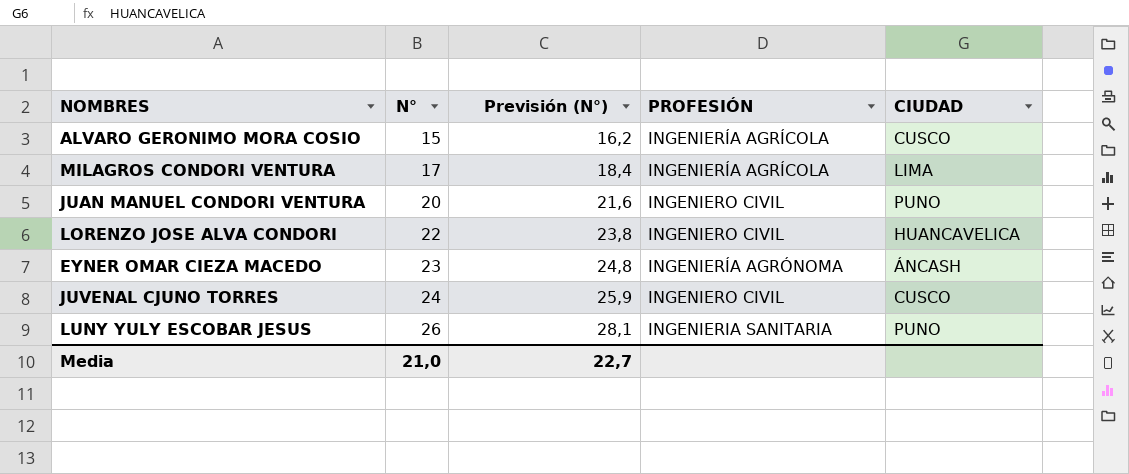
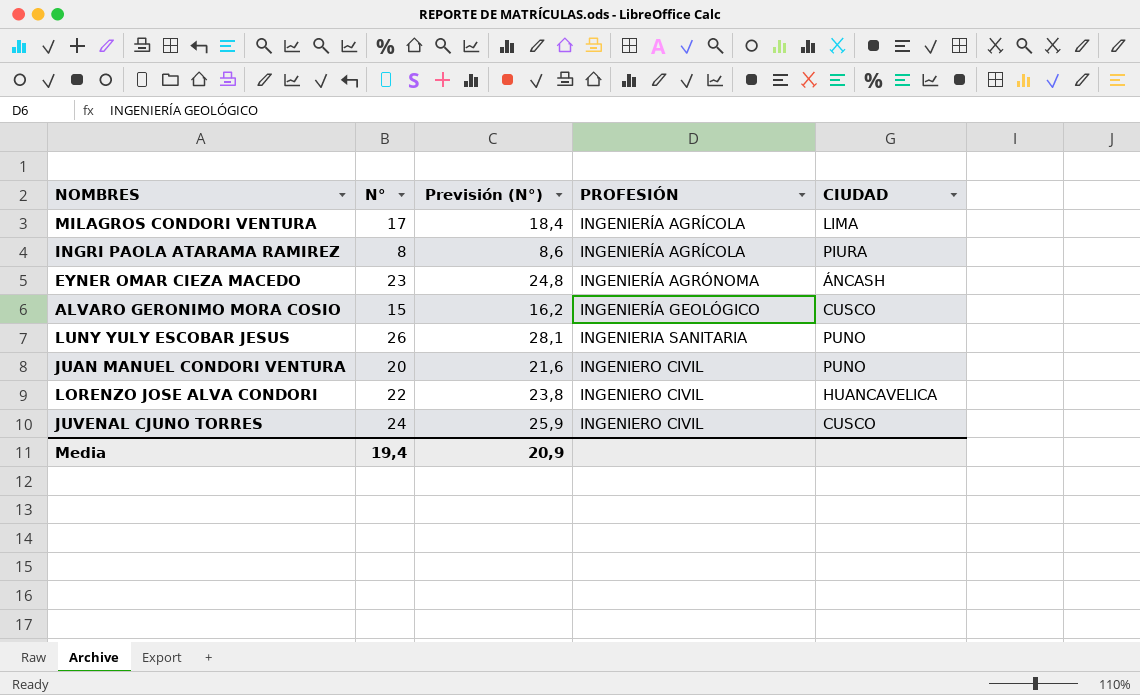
row order: N° ascending -> PROFESIÓN ascending
row INGRI PAOLA ATARAMA RAMIREZ: none -> 8 | 8,6 | INGENIERÍA AGRÍCOLA | PIURA
ALVARO GERONIMO MORA COSIO | PROFESIÓN: INGENIERÍA AGRÍCOLA -> INGENIERÍA GEOLÓGICO
Media | N°: 21,0 -> 19,4
Media | Previsión (N°): 22,7 -> 20,9

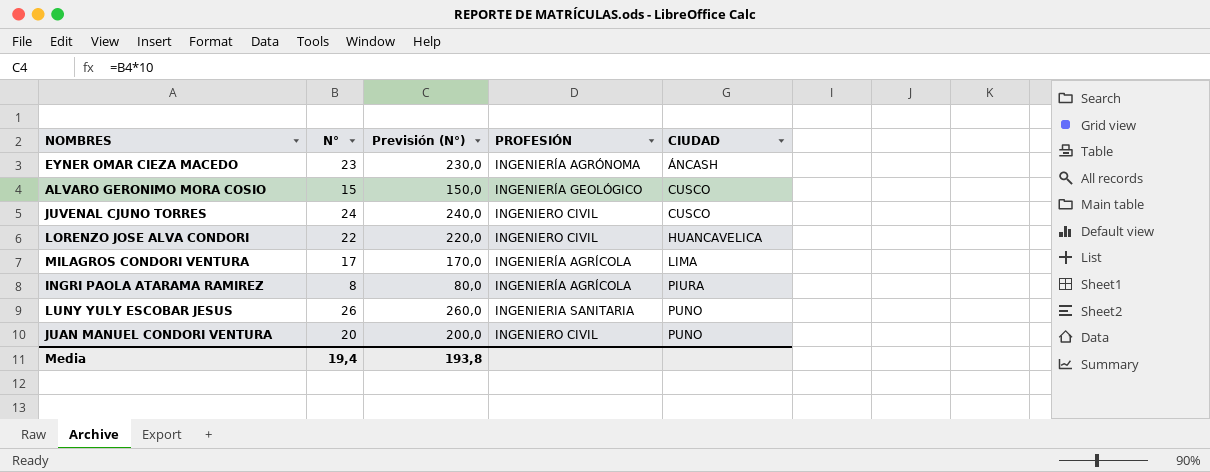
row order: PROFESIÓN ascending -> CIUDAD ascending
column Previsión (N°) | formula: [N°] * 1,08 -> [N°] * 10
Media | Previsión (N°): 20,9 -> 193,8

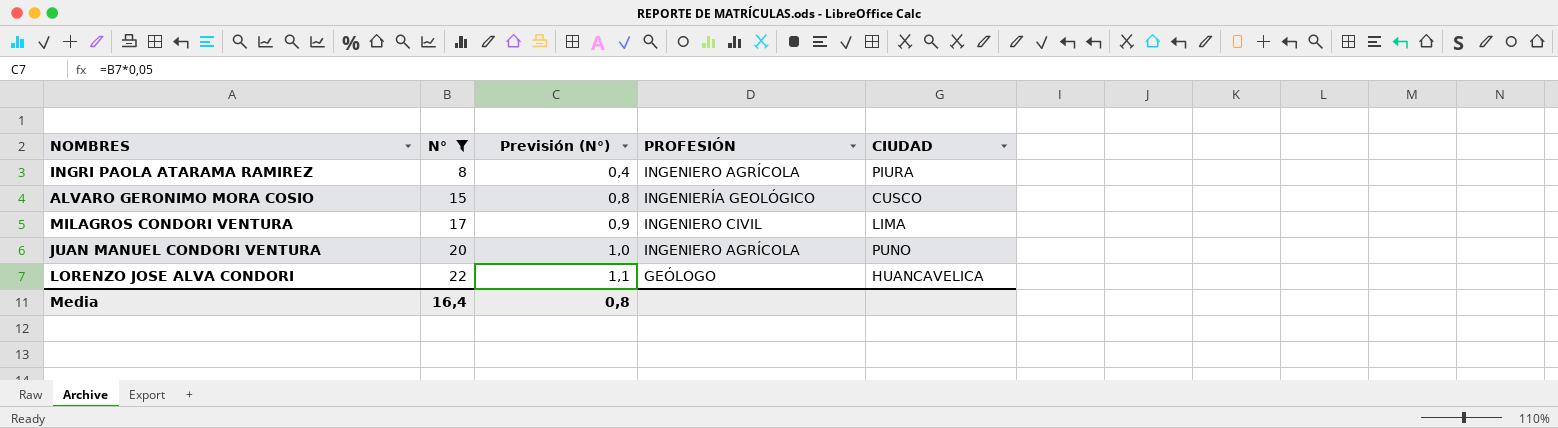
filter: none -> N° <= 22
row order: CIUDAD ascending -> N° ascending
column Previsión (N°) | formula: [N°] * 10 -> [N°] * 0,05
INGRI PAOLA ATARAMA RAMIREZ | PROFESIÓN: INGENIERÍA AGRÍCOLA -> INGENIERO AGRÍCOLA
MILAGROS CONDORI VENTURA | PROFESIÓN: INGENIERÍA AGRÍCOLA -> INGENIERO CIVIL
JUAN MANUEL CONDORI VENTURA | PROFESIÓN: INGENIERO CIVIL -> INGENIERO AGRÍCOLA
LORENZO JOSE ALVA CONDORI | PROFESIÓN: INGENIERO CIVIL -> GEÓLOGO
Media | N°: 19,4 -> 16,4
Media | Previsión (N°): 193,8 -> 0,8

